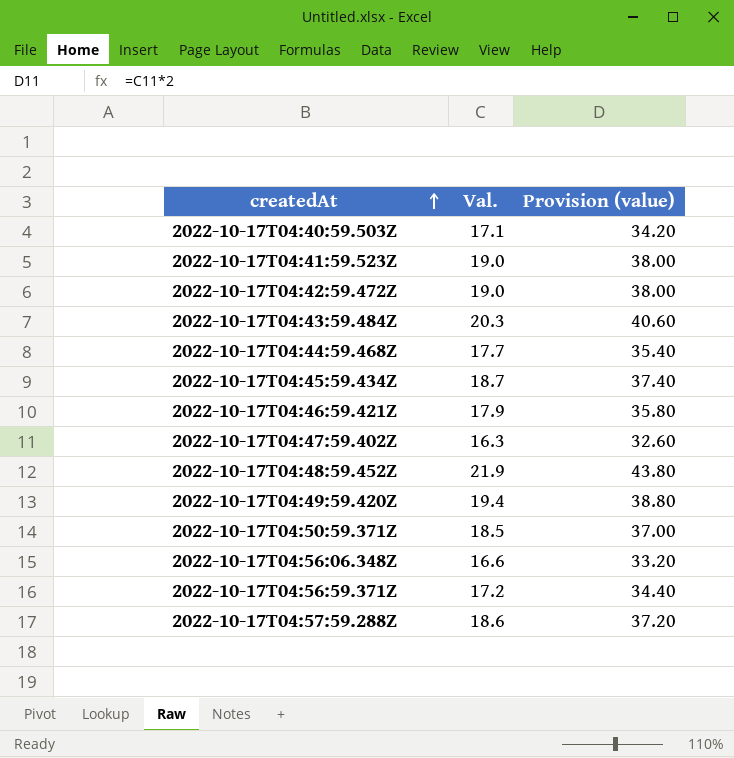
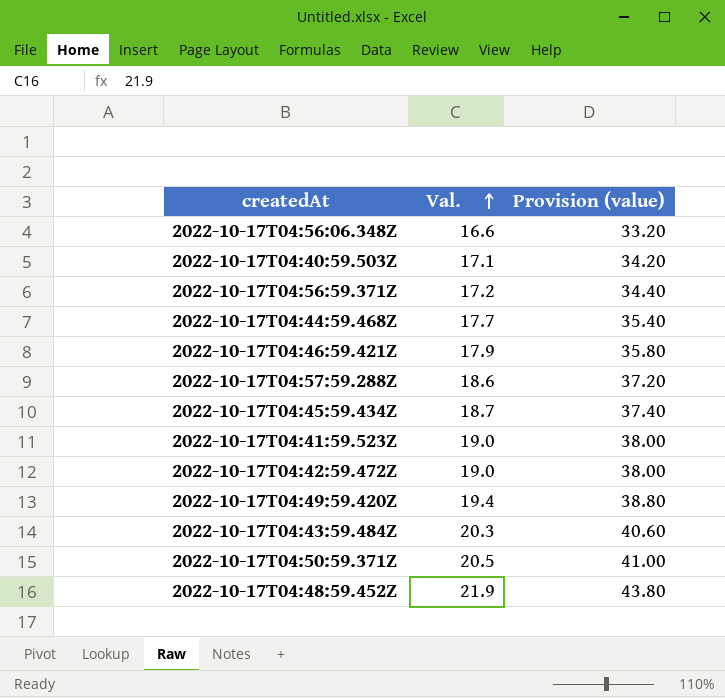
row order: createdAt ascending -> Val. ascending
row 2022-10-17T04:47:59.402Z: 16.3 | 32.60 -> none
2022-10-17T04:50:59.371Z | Val.: 18.5 -> 20.5
2022-10-17T04:50:59.371Z | Provision (value): 37.00 -> 41.00

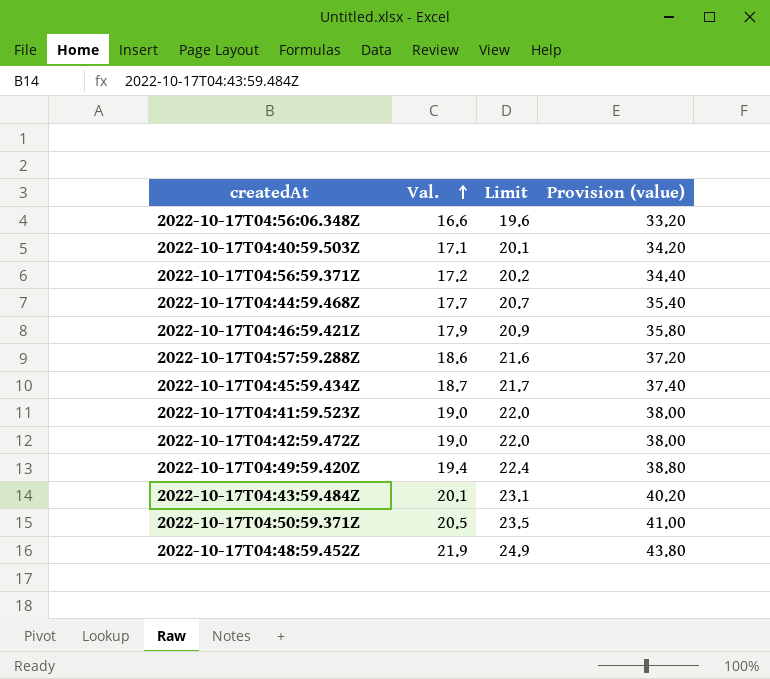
column Limit | formula: none -> [Val.] + 3
2022-10-17T04:43:59.484Z | Val.: 20.3 -> 20.1
2022-10-17T04:43:59.484Z | Provision (value): 40.60 -> 40.20

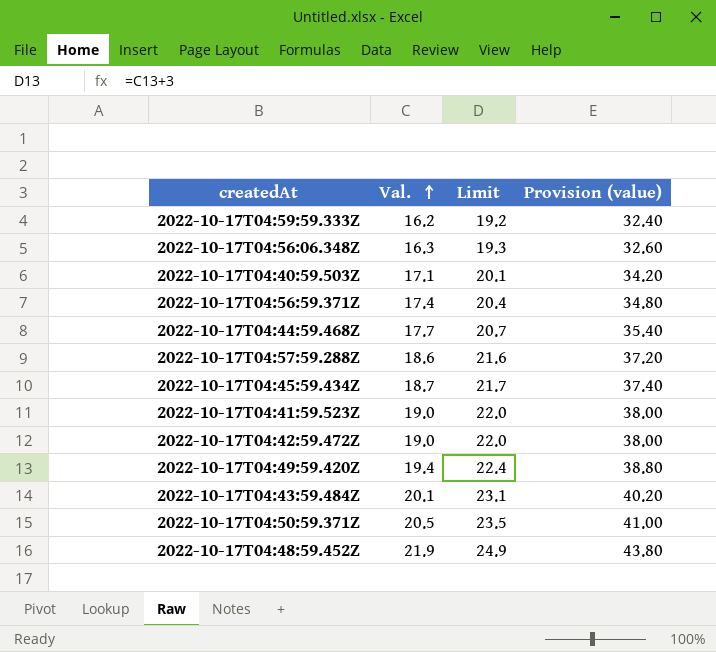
row 2022-10-17T04:46:59.421Z: 17.9 | 20.9 | 35.80 -> none
row 2022-10-17T04:59:59.333Z: none -> 16.2 | 19.2 | 32.40
2022-10-17T04:56:06.348Z | Val.: 16.6 -> 16.3
2022-10-17T04:56:06.348Z | Limit: 19.6 -> 19.3
2022-10-17T04:56:06.348Z | Provision (value): 33.20 -> 32.60
2022-10-17T04:56:59.371Z | Val.: 17.2 -> 17.4
2022-10-17T04:56:59.371Z | Limit: 20.2 -> 20.4
2022-10-17T04:56:59.371Z | Provision (value): 34.40 -> 34.80

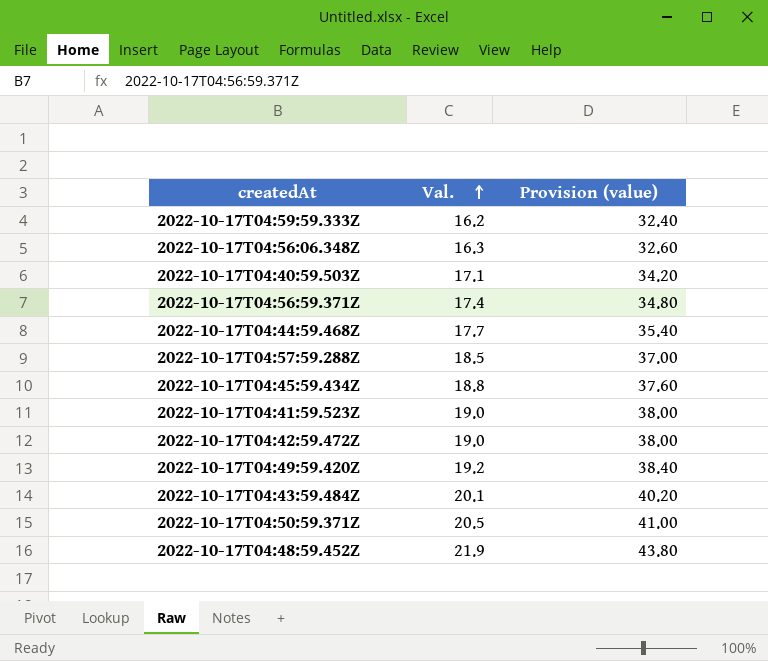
column Limit | formula: [Val.] + 3 -> none
2022-10-17T04:57:59.288Z | Val.: 18.6 -> 18.5
2022-10-17T04:57:59.288Z | Provision (value): 37.20 -> 37.00
2022-10-17T04:45:59.434Z | Val.: 18.7 -> 18.8
2022-10-17T04:45:59.434Z | Provision (value): 37.40 -> 37.60
2022-10-17T04:49:59.420Z | Val.: 19.4 -> 19.2
2022-10-17T04:49:59.420Z | Provision (value): 38.80 -> 38.40

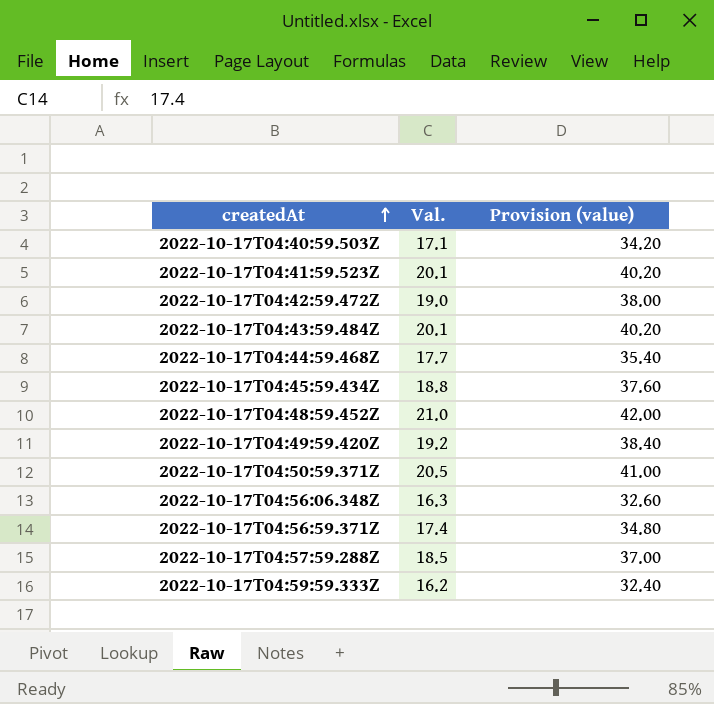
row order: Val. ascending -> createdAt ascending
2022-10-17T04:41:59.523Z | Val.: 19.0 -> 20.1
2022-10-17T04:41:59.523Z | Provision (value): 38.00 -> 40.20
2022-10-17T04:48:59.452Z | Val.: 21.9 -> 21.0
2022-10-17T04:48:59.452Z | Provision (value): 43.80 -> 42.00

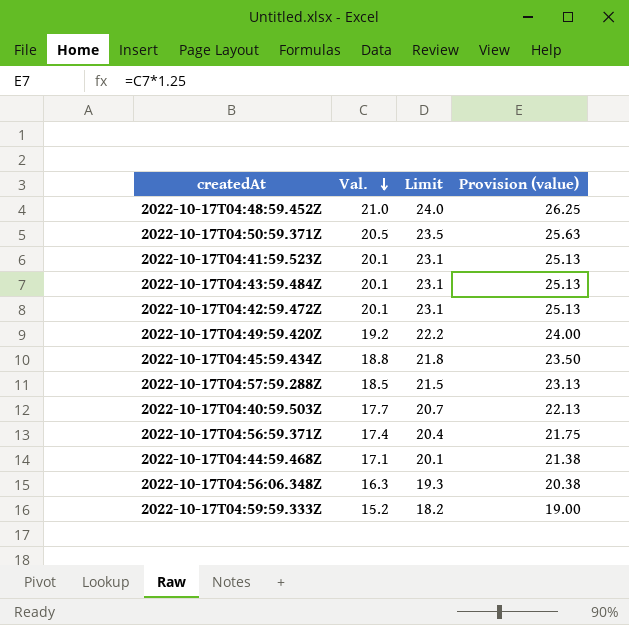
row order: createdAt ascending -> Val. descending
column Limit | formula: none -> [Val.] + 3
column Provision (value) | formula: [Val.] * 2 -> [Val.] * 1.25
2022-10-17T04:42:59.472Z | Val.: 19.0 -> 20.1
2022-10-17T04:40:59.503Z | Val.: 17.1 -> 17.7
2022-10-17T04:44:59.468Z | Val.: 17.7 -> 17.1
2022-10-17T04:59:59.333Z | Val.: 16.2 -> 15.2

